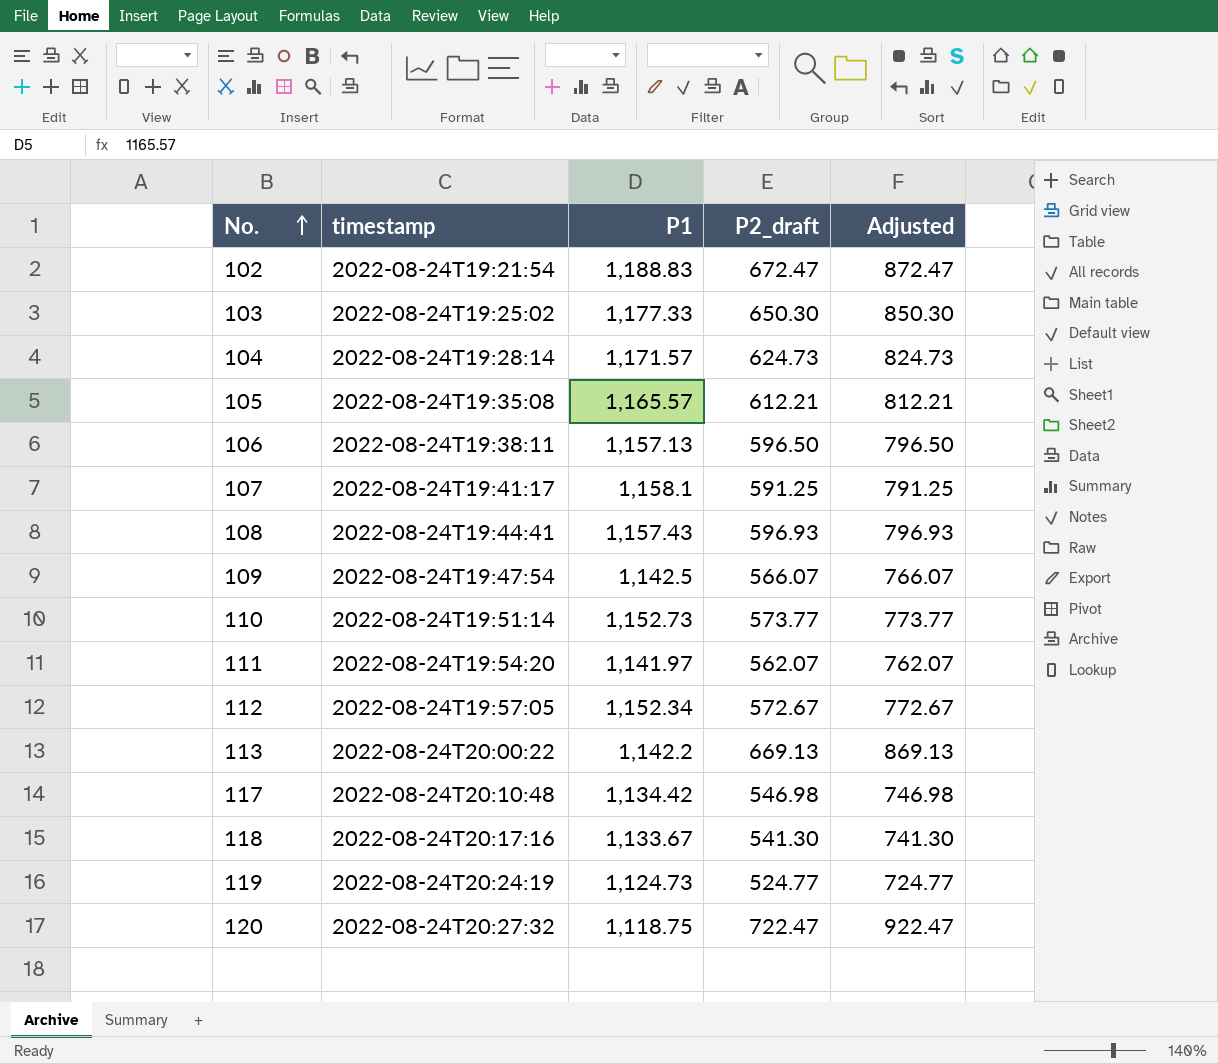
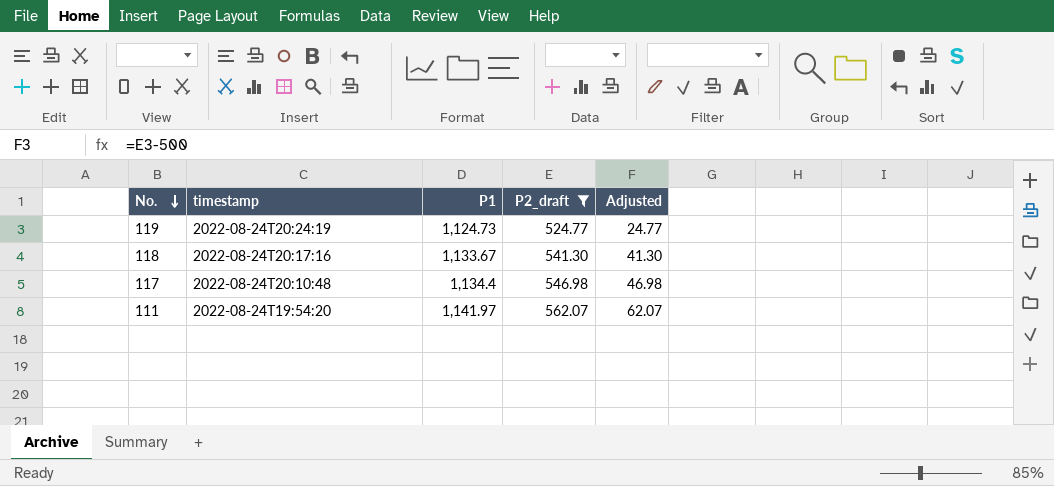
filter: none -> P2_draft <= 562.07
row order: No. ascending -> No. descending
column Adjusted | formula: [P2_draft] + 200 -> [P2_draft] - 500
117 | P1: 1,134.42 -> 1,134.4

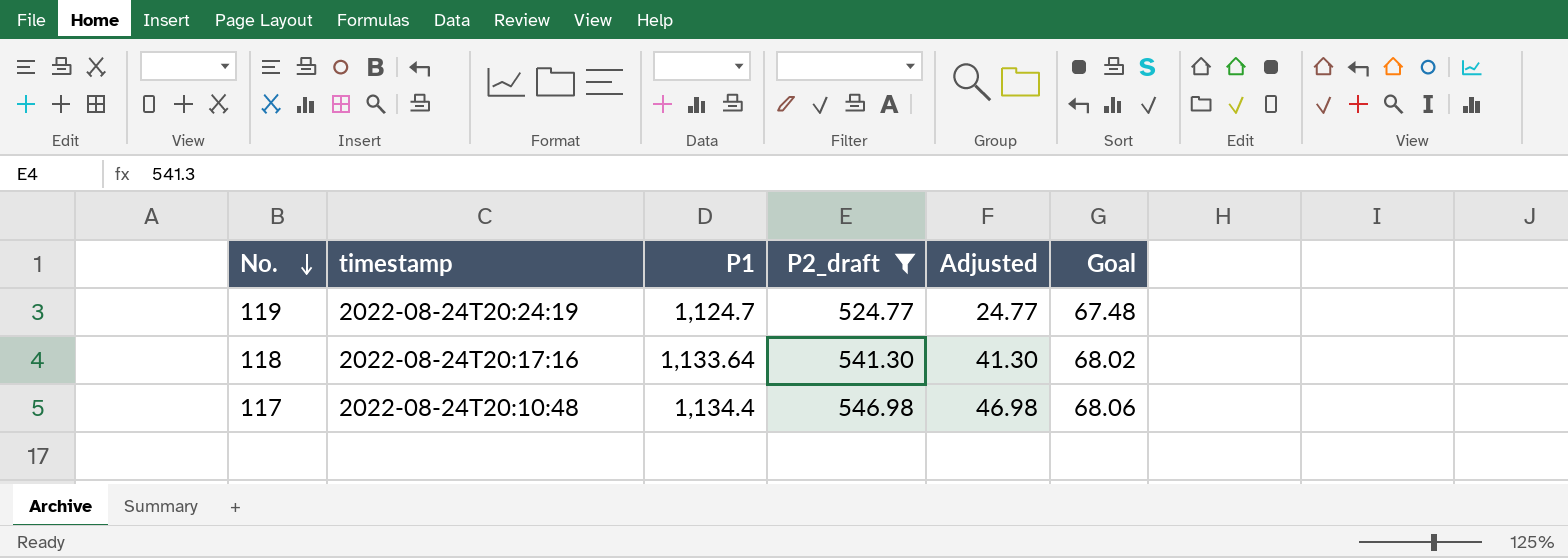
column Goal | formula: none -> [P1] * 0.06
row 111: 2022-08-24T19:54:20 | 1,141.97 | 562.07 | 62.07 -> none
119 | P1: 1,124.73 -> 1,124.7
118 | P1: 1,133.67 -> 1,133.64

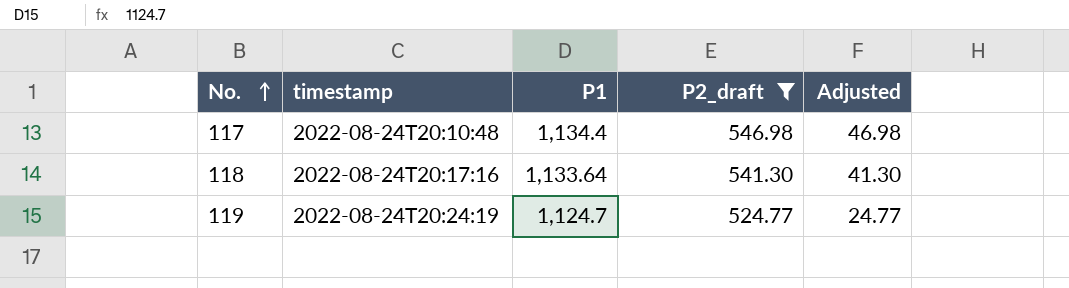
row order: No. descending -> No. ascending
column Goal | formula: [P1] * 0.06 -> none

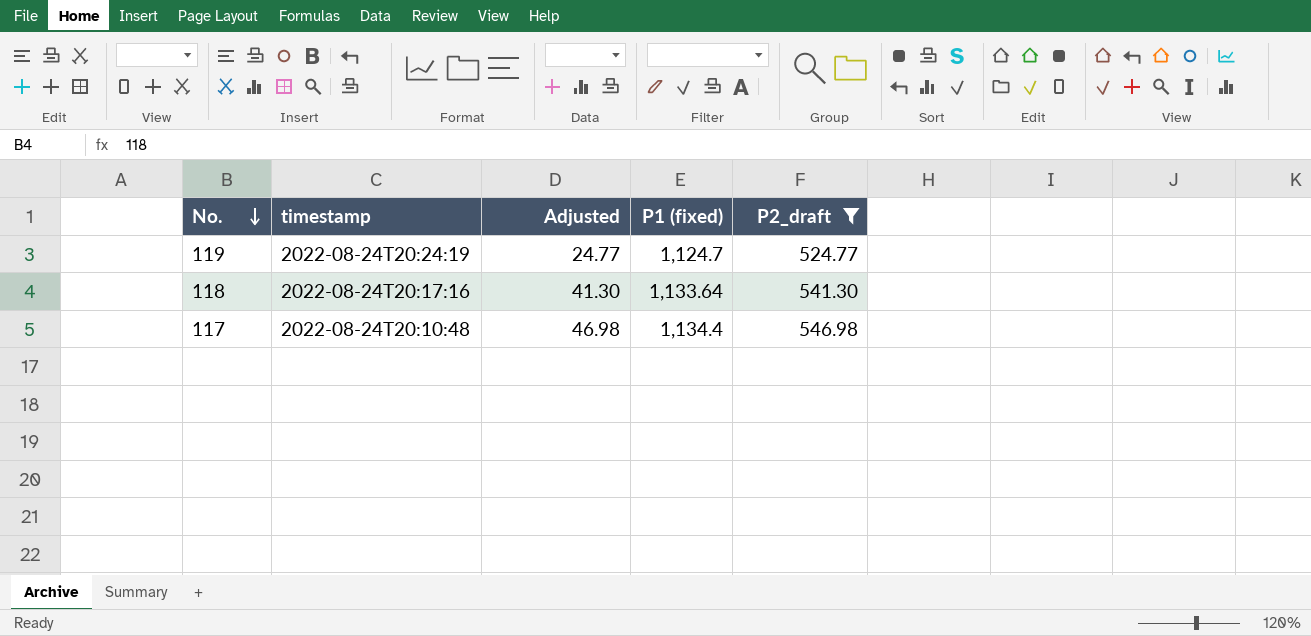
row order: No. ascending -> No. descending
column Adjusted | position: 5 -> 3
column name: P1 -> P1 (fixed)

